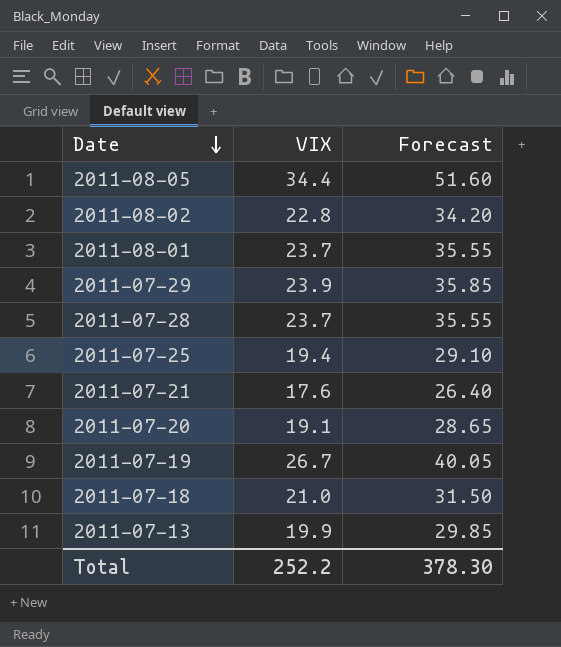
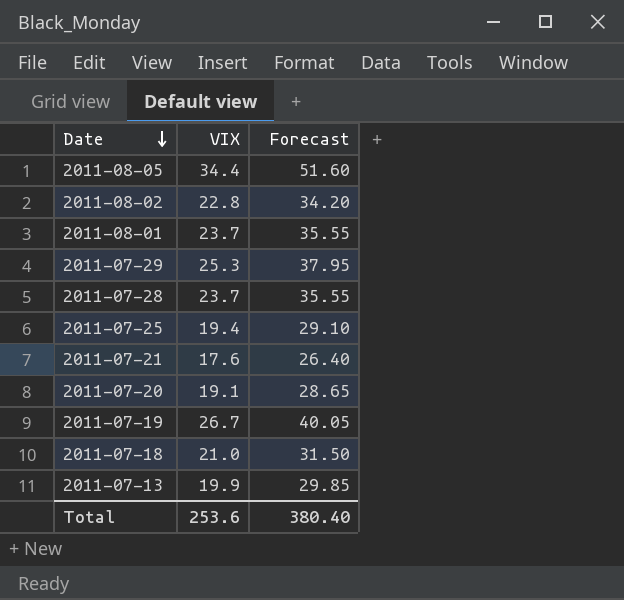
2011-07-29 | VIX: 23.9 -> 25.3
2011-07-29 | Forecast: 35.85 -> 37.95
Total | VIX: 252.2 -> 253.6
Total | Forecast: 378.30 -> 380.40

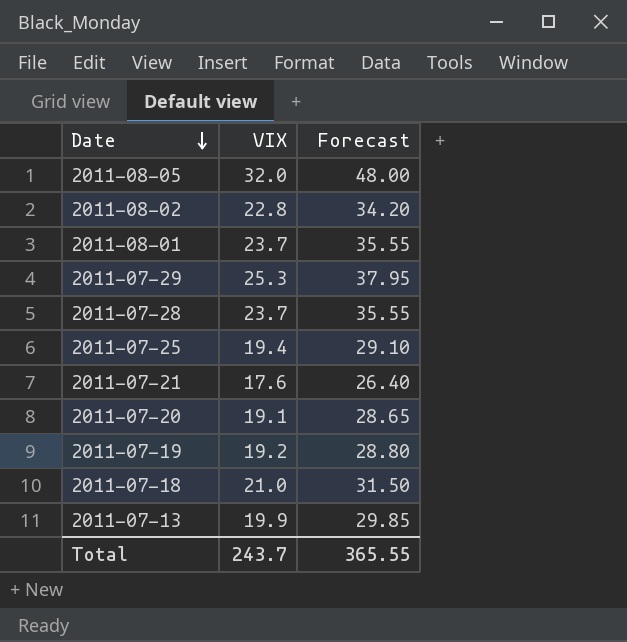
2011-08-05 | VIX: 34.4 -> 32.0
2011-08-05 | Forecast: 51.60 -> 48.00
2011-07-19 | VIX: 26.7 -> 19.2
2011-07-19 | Forecast: 40.05 -> 28.80
Total | VIX: 253.6 -> 243.7
Total | Forecast: 380.40 -> 365.55

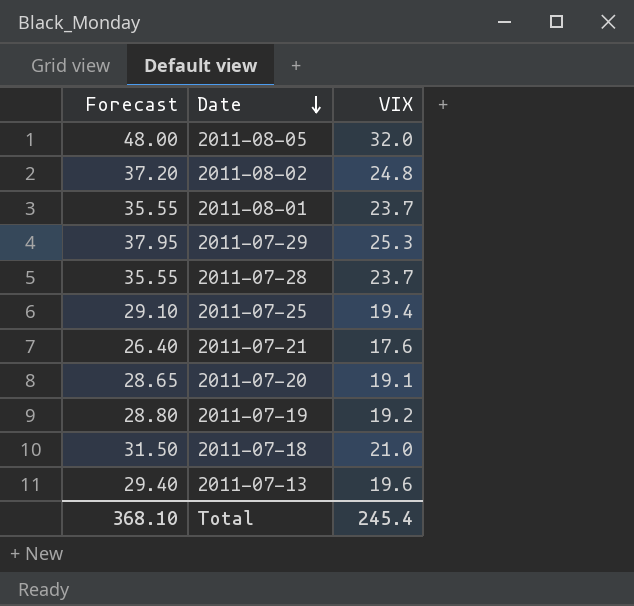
column Forecast | position: 3 -> 1
2011-08-02 | Forecast: 34.20 -> 37.20
2011-08-02 | VIX: 22.8 -> 24.8
2011-07-13 | Forecast: 29.85 -> 29.40
2011-07-13 | VIX: 19.9 -> 19.6
Total | Forecast: 365.55 -> 368.10
Total | VIX: 243.7 -> 245.4

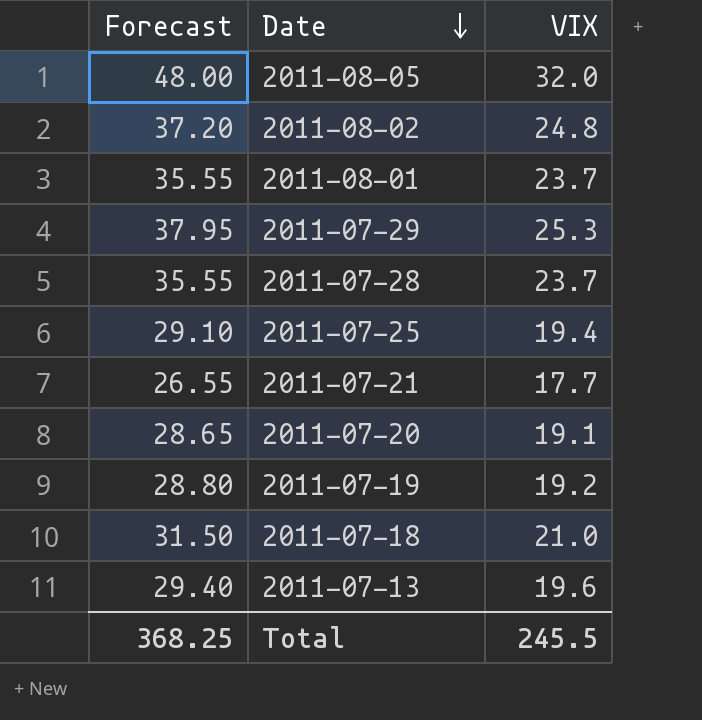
2011-07-21 | Forecast: 26.40 -> 26.55
2011-07-21 | VIX: 17.6 -> 17.7
Total | Forecast: 368.10 -> 368.25
Total | VIX: 245.4 -> 245.5

